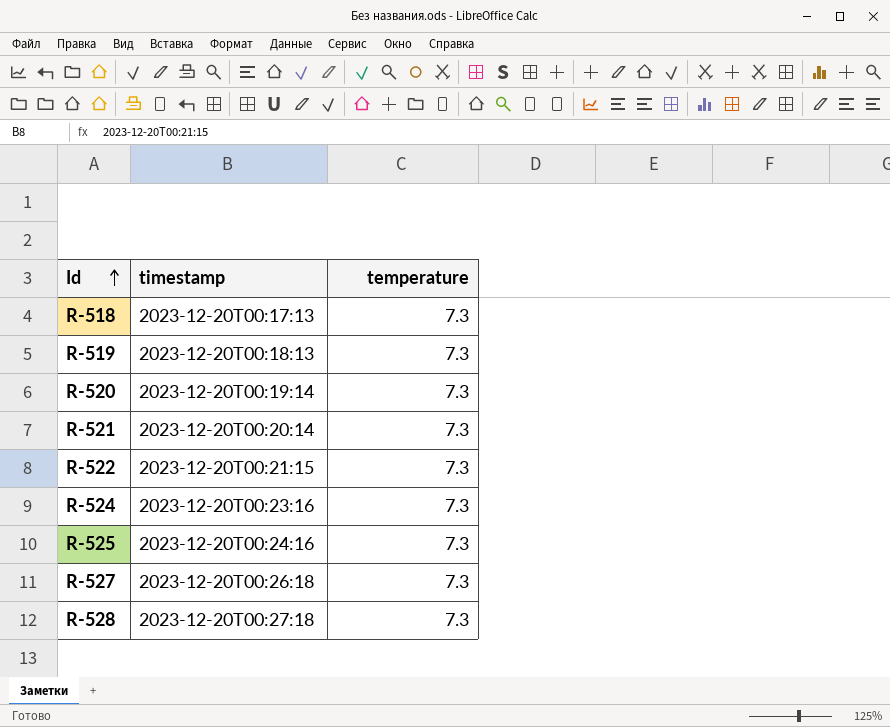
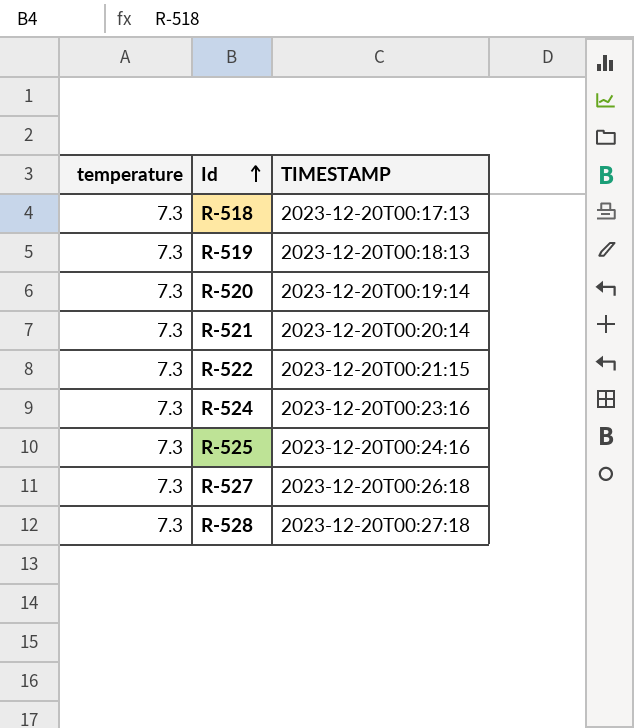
column temperature | position: 3 -> 1
column name: timestamp -> TIMESTAMP

